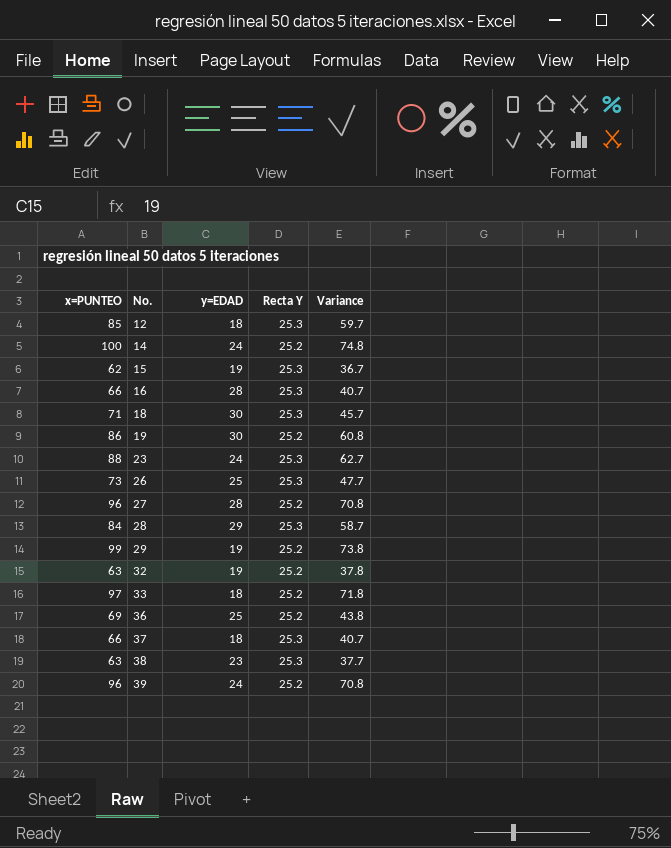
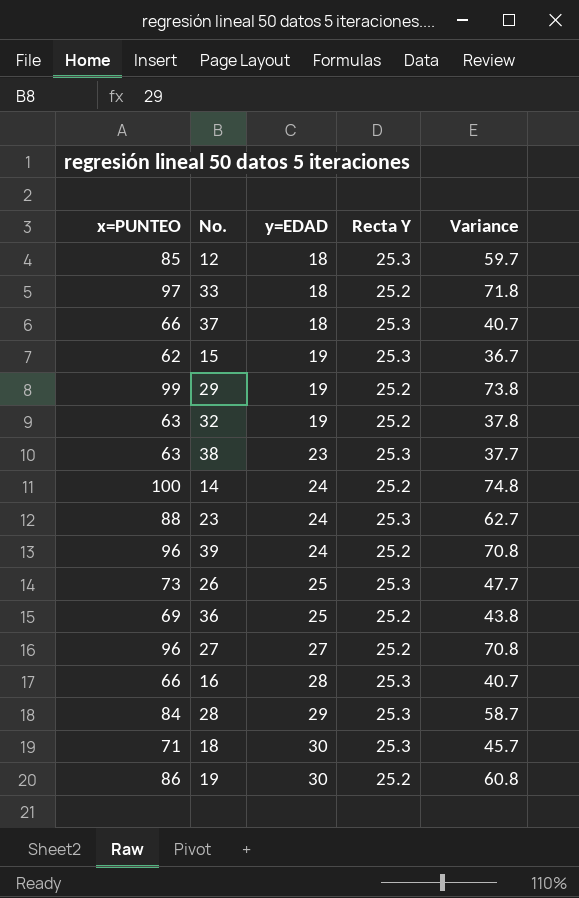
row order: No. ascending -> y=EDAD ascending
27 | y=EDAD: 28 -> 27

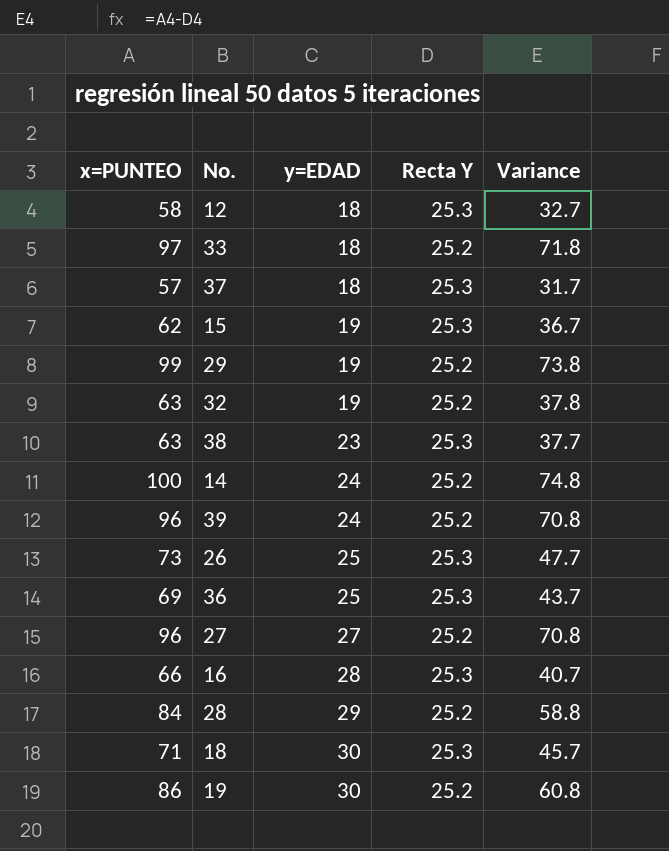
row 23: 88 | 24 | 25.3 | 62.7 -> none
12 | x=PUNTEO: 85 -> 58
12 | Variance: 59.7 -> 32.7
37 | x=PUNTEO: 66 -> 57
37 | Variance: 40.7 -> 31.7
36 | Recta Y: 25.2 -> 25.3
36 | Variance: 43.8 -> 43.7
28 | Recta Y: 25.3 -> 25.2
28 | Variance: 58.7 -> 58.8

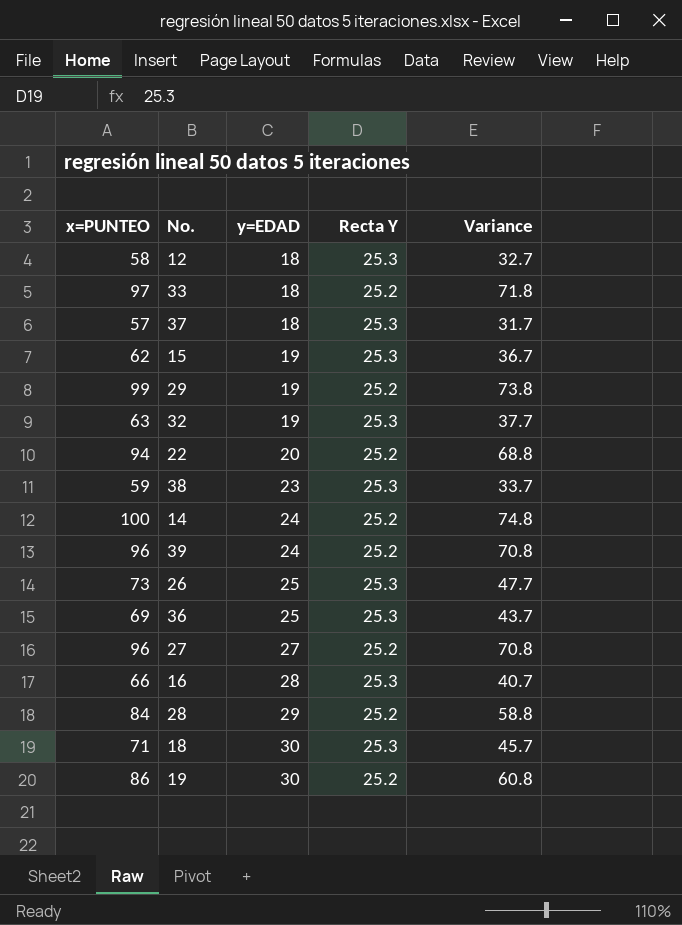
32 | Recta Y: 25.2 -> 25.3
32 | Variance: 37.8 -> 37.7
row 22: none -> 94 | 20 | 25.2 | 68.8
38 | x=PUNTEO: 63 -> 59
38 | Variance: 37.7 -> 33.7

